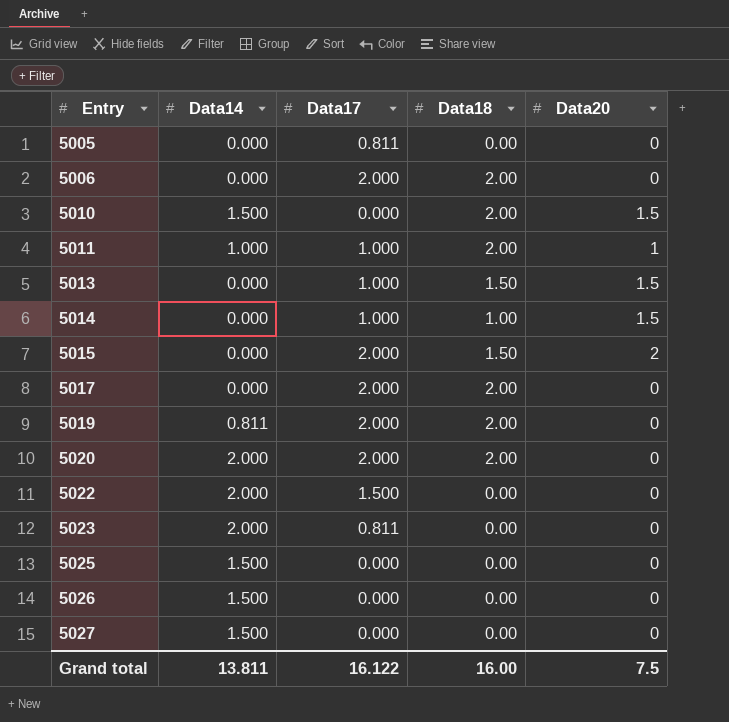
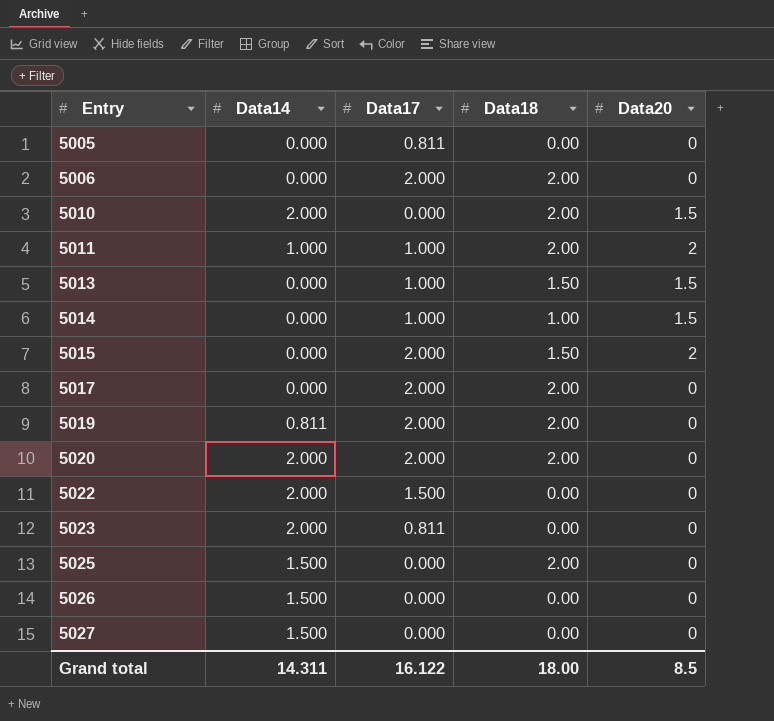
5010 | Data14: 1.500 -> 2.000
5011 | Data20: 1 -> 2
5025 | Data18: 0.00 -> 2.00
Grand total | Data14: 13.811 -> 14.311
Grand total | Data18: 16.00 -> 18.00
Grand total | Data20: 7.5 -> 8.5

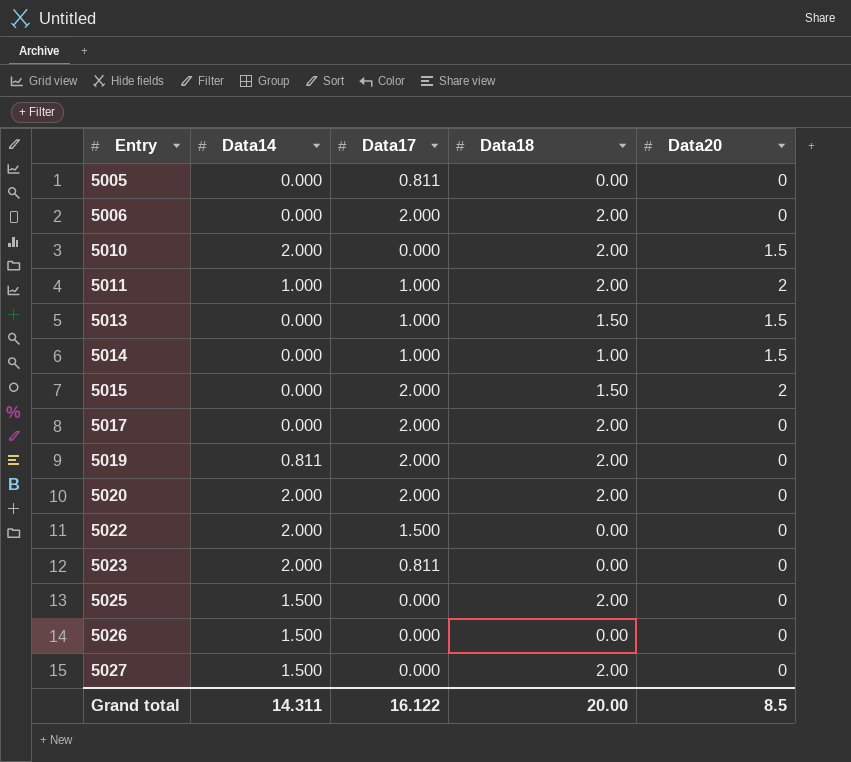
5027 | Data18: 0.00 -> 2.00
Grand total | Data18: 18.00 -> 20.00

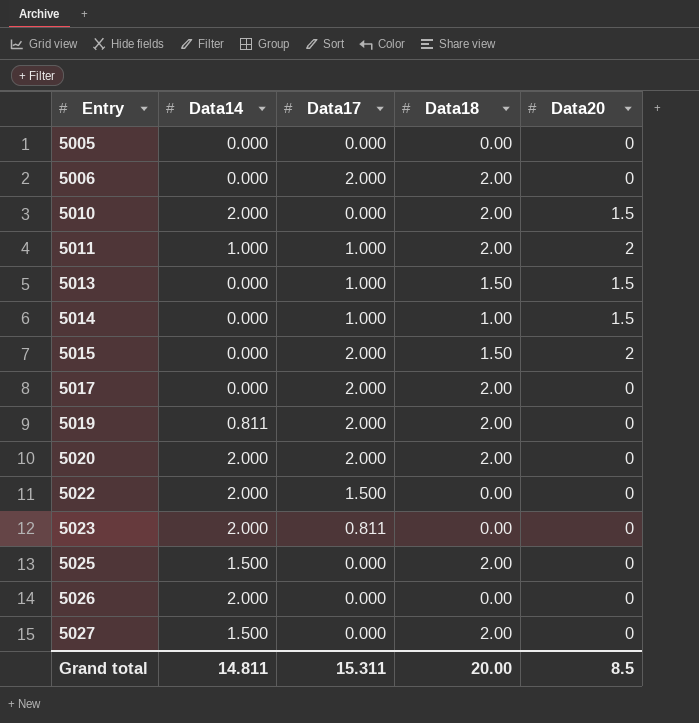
5005 | Data17: 0.811 -> 0.000
5026 | Data14: 1.500 -> 2.000
Grand total | Data14: 14.311 -> 14.811
Grand total | Data17: 16.122 -> 15.311

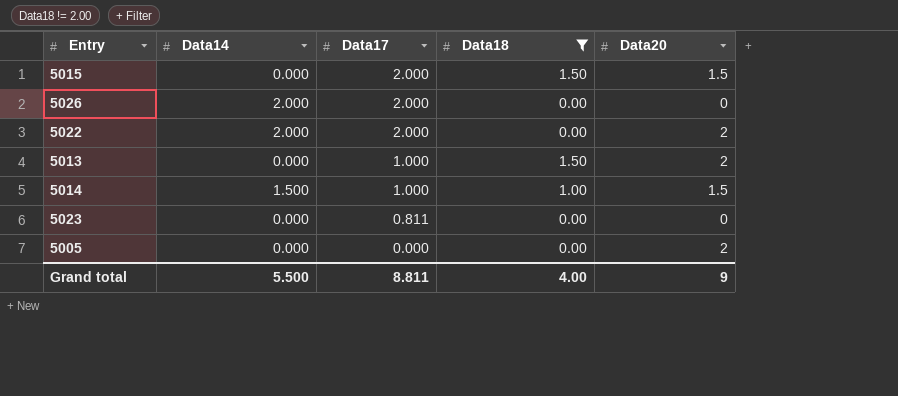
filter: none -> Data18 != 2.00
row order: Entry ascending -> Data17 descending
5015 | Data20: 2 -> 1.5
5026 | Data17: 0.000 -> 2.000
5022 | Data17: 1.500 -> 2.000
5022 | Data20: 0 -> 2
5013 | Data20: 1.5 -> 2
5014 | Data14: 0.000 -> 1.500
5023 | Data14: 2.000 -> 0.000
5005 | Data20: 0 -> 2
Grand total | Data14: 14.811 -> 5.500
Grand total | Data17: 15.311 -> 8.811
Grand total | Data18: 20.00 -> 4.00
Grand total | Data20: 8.5 -> 9

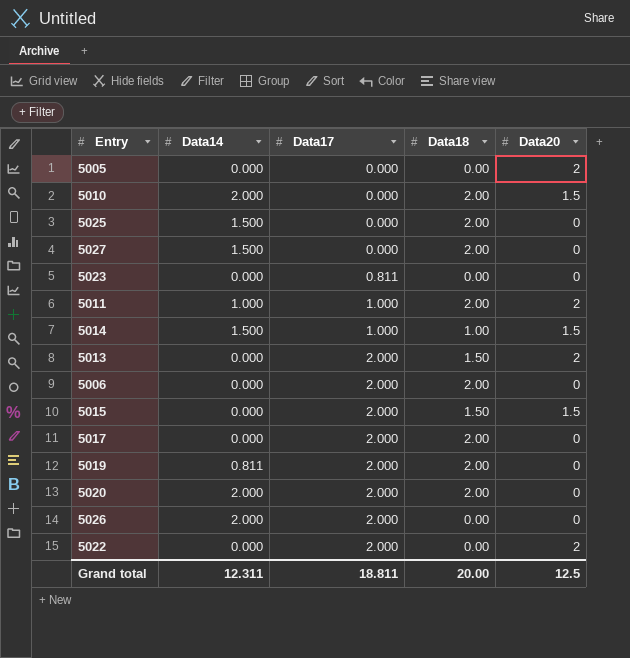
filter: Data18 != 2.00 -> none
row order: Data17 descending -> Data17 ascending
5013 | Data17: 1.000 -> 2.000
5022 | Data14: 2.000 -> 0.000
Grand total | Data14: 5.500 -> 12.311
Grand total | Data17: 8.811 -> 18.811
Grand total | Data18: 4.00 -> 20.00
Grand total | Data20: 9 -> 12.5

